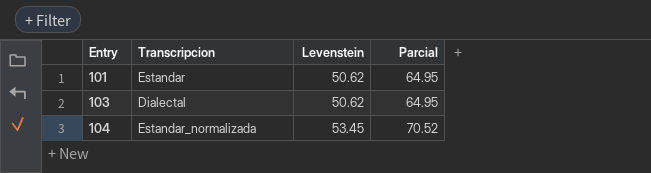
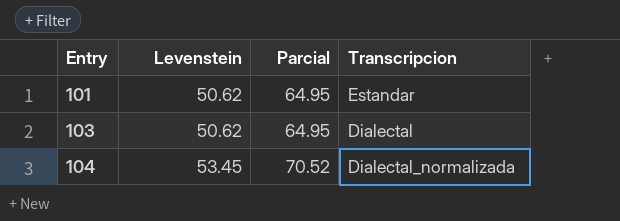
column Transcripcion | position: 2 -> 4
104 | Transcripcion: Estandar_normalizada -> Dialectal_normalizada

